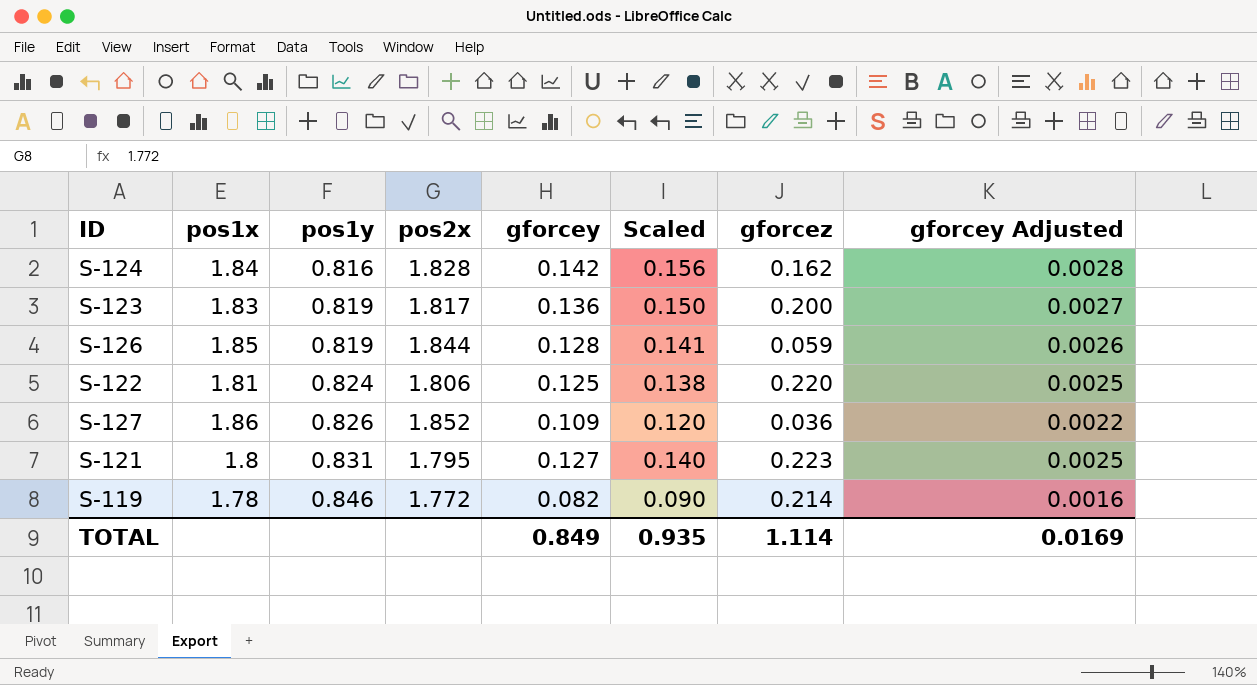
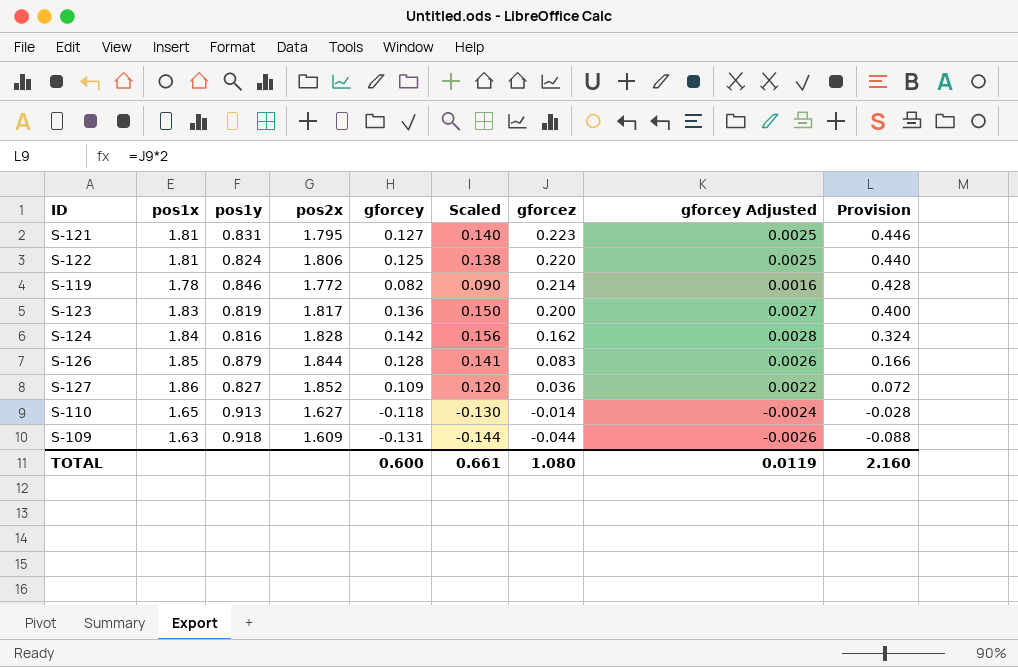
row order: pos1y ascending -> gforcez descending
column Provision | formula: none -> [gforcez] * 2
S-121 | pos1x: 1.8 -> 1.81
S-126 | pos1y: 0.819 -> 0.879
S-126 | gforcez: 0.059 -> 0.083
S-127 | pos1y: 0.826 -> 0.827
row S-110: none -> 1.65 | 0.913 | 1.627 | -0.118 | -0.130 | -0.014 | -0.0024 | -0.028
row S-109: none -> 1.63 | 0.918 | 1.609 | -0.131 | -0.144 | -0.044 | -0.0026 | -0.088
TOTAL | gforcey: 0.849 -> 0.600
TOTAL | Scaled: 0.935 -> 0.661
TOTAL | gforcez: 1.114 -> 1.080
TOTAL | gforcey Adjusted: 0.0169 -> 0.0119

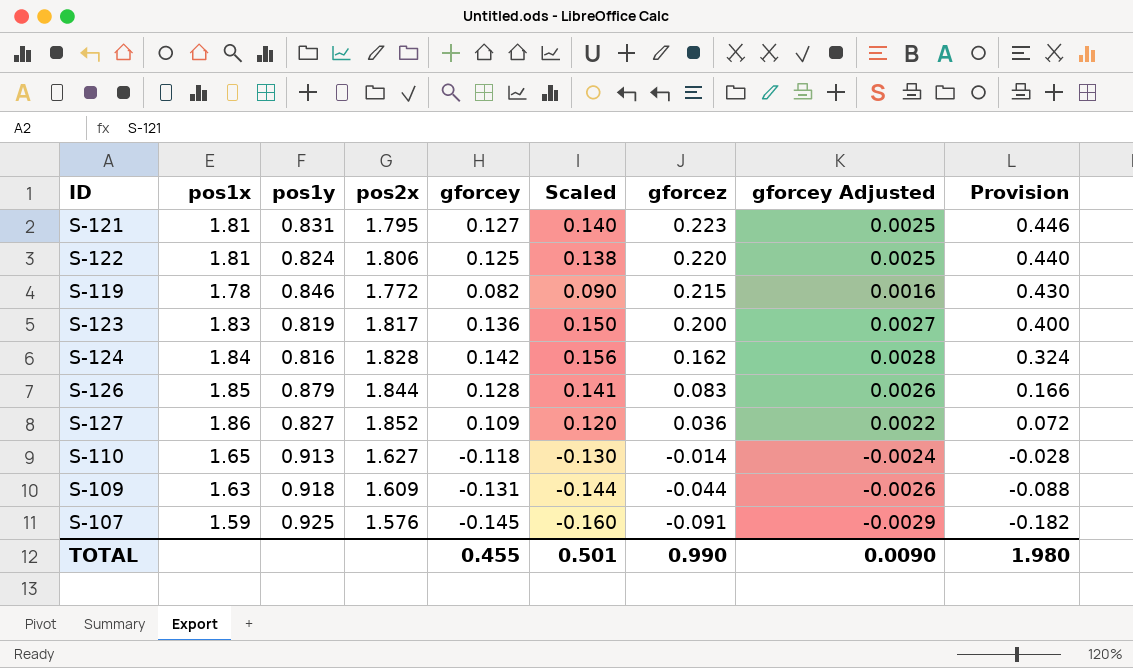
S-119 | gforcez: 0.214 -> 0.215
S-119 | Provision: 0.428 -> 0.430
row S-107: none -> 1.59 | 0.925 | 1.576 | -0.145 | -0.160 | -0.091 | -0.0029 | -0.182
TOTAL | gforcey: 0.600 -> 0.455
TOTAL | Scaled: 0.661 -> 0.501
TOTAL | gforcez: 1.080 -> 0.990
TOTAL | gforcey Adjusted: 0.0119 -> 0.0090
TOTAL | Provision: 2.160 -> 1.980

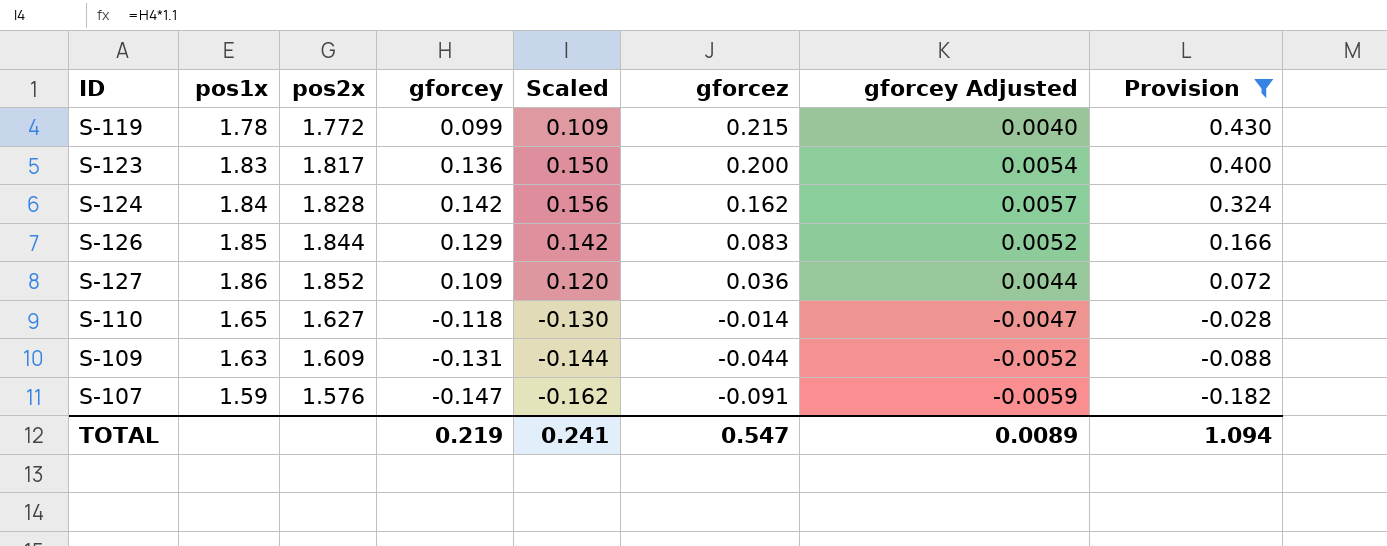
filter: none -> Provision <= 0.430
column pos1y | position: 3 -> none
column gforcey Adjusted | formula: [gforcey] * 0.02 -> [gforcey] * 0.04
S-119 | gforcey: 0.082 -> 0.099
S-119 | Scaled: 0.090 -> 0.109
S-126 | gforcey: 0.128 -> 0.129
S-126 | Scaled: 0.141 -> 0.142
S-107 | gforcey: -0.145 -> -0.147
S-107 | Scaled: -0.160 -> -0.162
TOTAL | gforcey: 0.455 -> 0.219
TOTAL | Scaled: 0.501 -> 0.241
TOTAL | gforcez: 0.990 -> 0.547
TOTAL | gforcey Adjusted: 0.0090 -> 0.0089
TOTAL | Provision: 1.980 -> 1.094

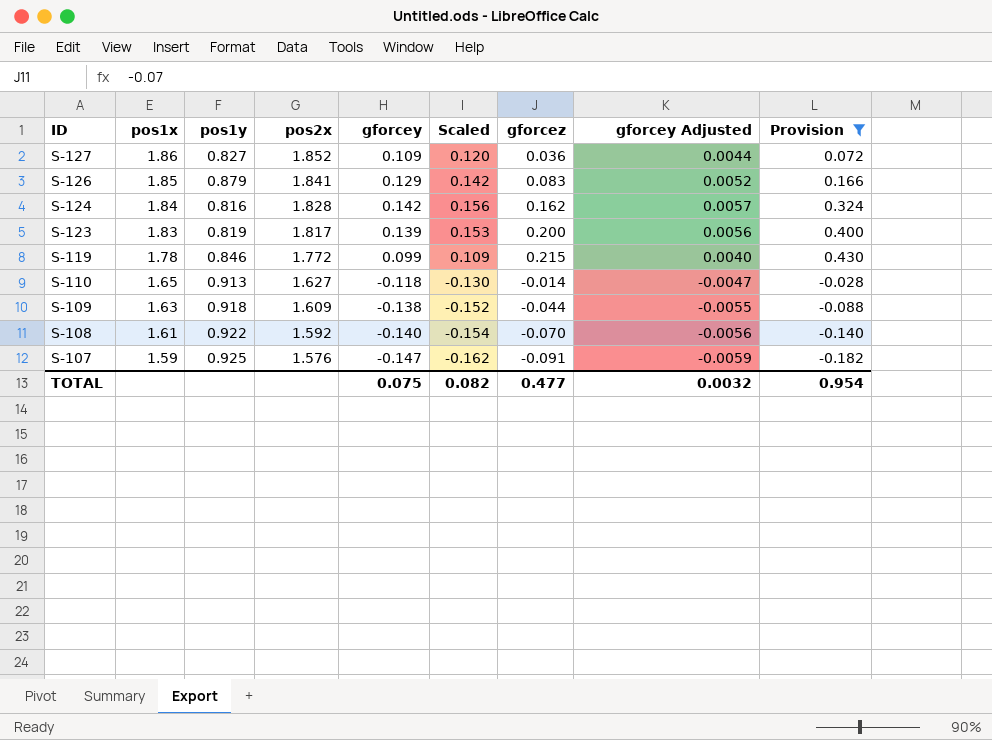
row order: gforcez descending -> ID descending
column pos1y | position: none -> 3
S-126 | pos2x: 1.844 -> 1.841
S-123 | gforcey: 0.136 -> 0.139
S-123 | Scaled: 0.150 -> 0.153
S-123 | gforcey Adjusted: 0.0054 -> 0.0056
S-109 | gforcey: -0.131 -> -0.138
S-109 | Scaled: -0.144 -> -0.152
S-109 | gforcey Adjusted: -0.0052 -> -0.0055
row S-108: none -> 1.61 | 0.922 | 1.592 | -0.140 | -0.154 | -0.070 | -0.0056 | -0.140
TOTAL | gforcey: 0.219 -> 0.075
TOTAL | Scaled: 0.241 -> 0.082
TOTAL | gforcez: 0.547 -> 0.477
TOTAL | gforcey Adjusted: 0.0089 -> 0.0032
TOTAL | Provision: 1.094 -> 0.954

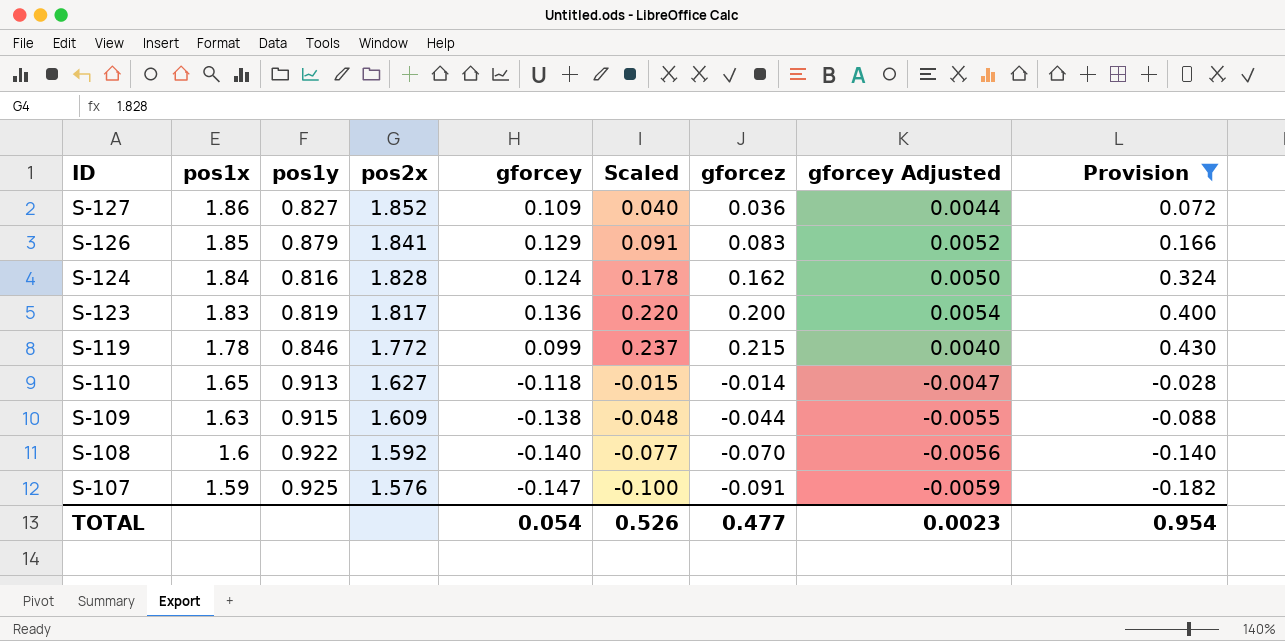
column Scaled | formula: [gforcey] * 1.1 -> [gforcez] * 1.1
S-124 | gforcey: 0.142 -> 0.124
S-124 | gforcey Adjusted: 0.0057 -> 0.0050
S-123 | gforcey: 0.139 -> 0.136
S-123 | gforcey Adjusted: 0.0056 -> 0.0054
S-109 | pos1y: 0.918 -> 0.915
S-108 | pos1x: 1.61 -> 1.6
TOTAL | gforcey: 0.075 -> 0.054
TOTAL | Scaled: 0.082 -> 0.526
TOTAL | gforcey Adjusted: 0.0032 -> 0.0023

